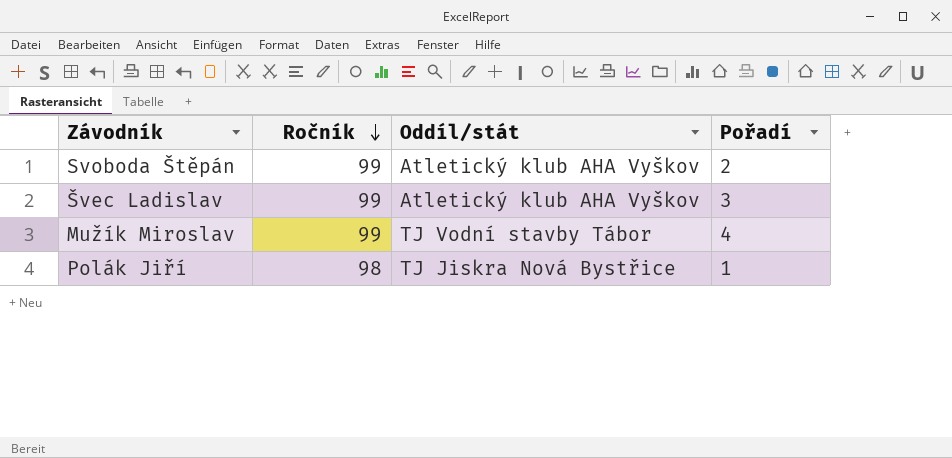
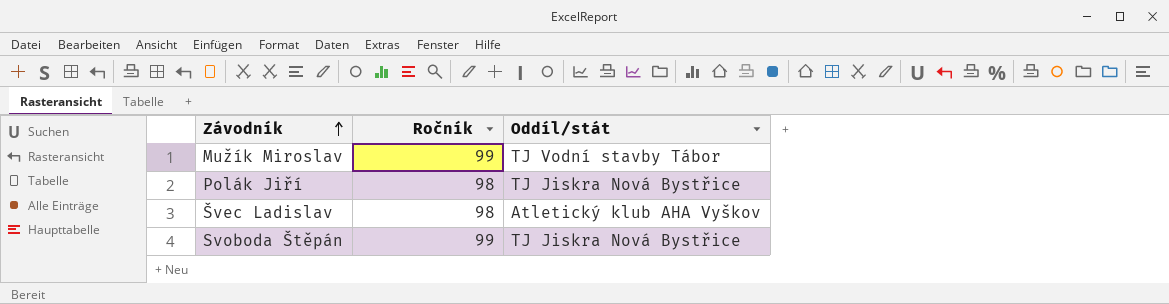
row order: Ročník descending -> Závodník ascending
column Pořadí | position: 4 -> none
Švec Ladislav | Ročník: 99 -> 98
Svoboda Štěpán | Oddíl/stát: Atletický klub AHA Vyškov -> TJ Jiskra Nová Bystřice

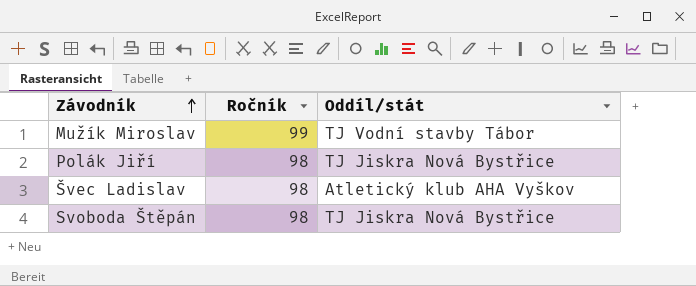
Svoboda Štěpán | Ročník: 99 -> 98

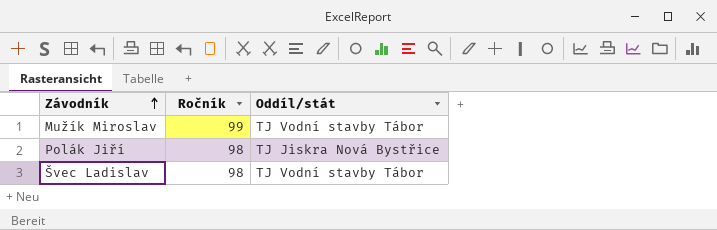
row Svoboda Štěpán: 98 | TJ Jiskra Nová Bystřice -> none
Švec Ladislav | Oddíl/stát: Atletický klub AHA Vyškov -> TJ Vodní stavby Tábor

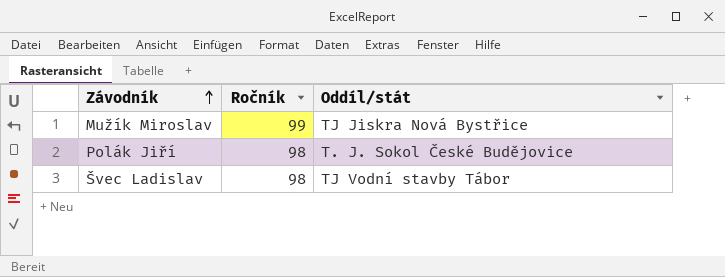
Mužík Miroslav | Oddíl/stát: TJ Vodní stavby Tábor -> TJ Jiskra Nová Bystřice
Polák Jiří | Oddíl/stát: TJ Jiskra Nová Bystřice -> T. J. Sokol České Budějovice

